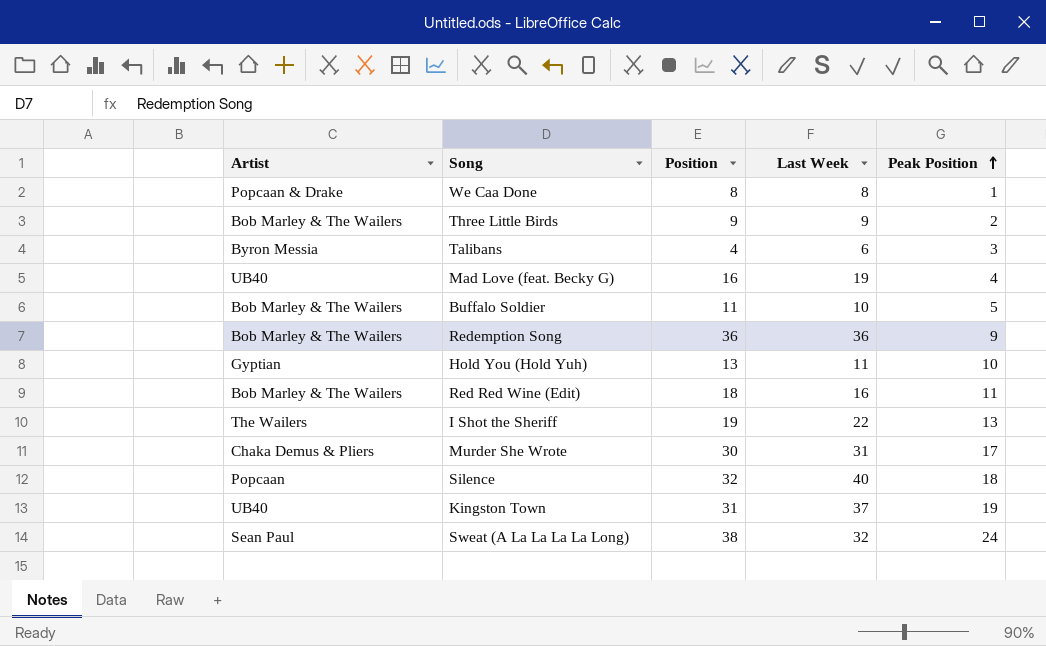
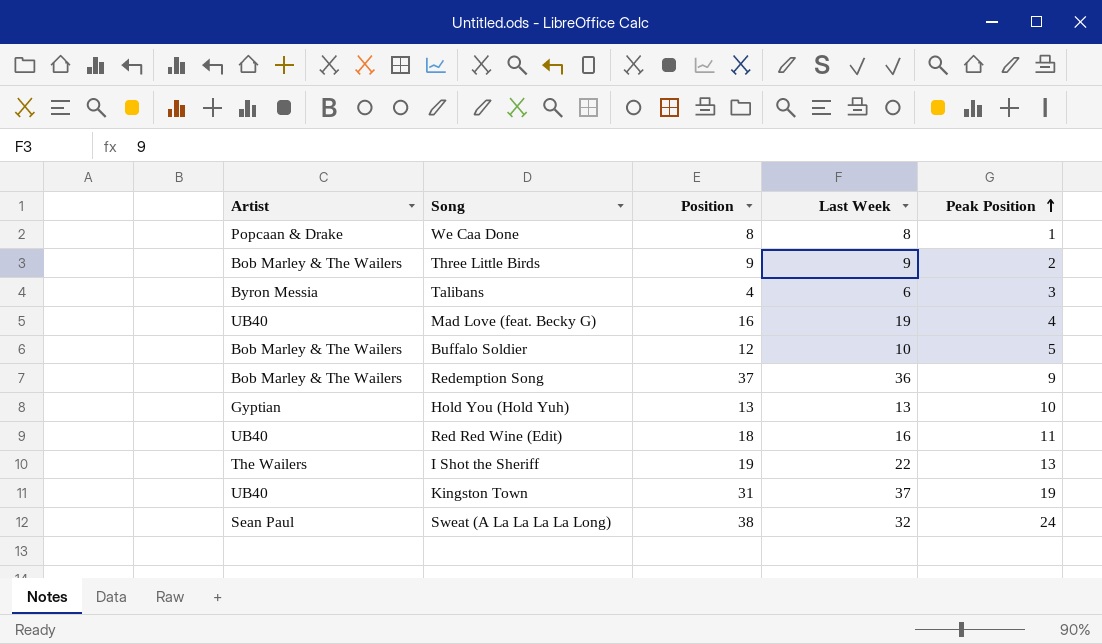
row Murder She Wrote: Chaka Demus & Pliers | 30 | 31 | 17 -> none
row Silence: Popcaan | 32 | 40 | 18 -> none
Buffalo Soldier | Position: 11 -> 12
Redemption Song | Position: 36 -> 37
Hold You (Hold Yuh) | Last Week: 11 -> 13
Red Red Wine (Edit) | Artist: Bob Marley & The Wailers -> UB40

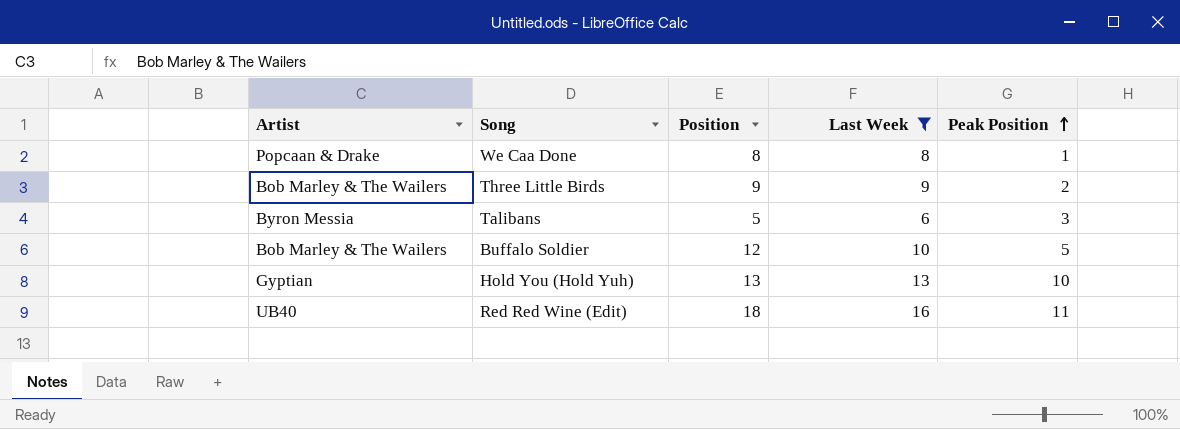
filter: none -> Last Week <= 16
Talibans | Position: 4 -> 5

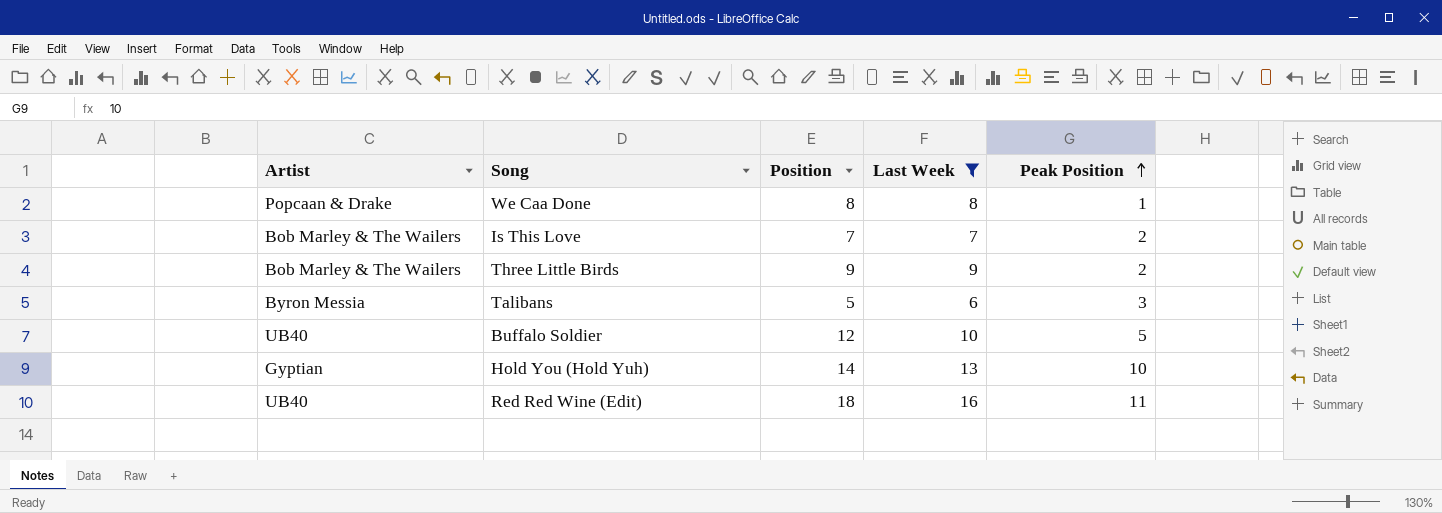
row Is This Love: none -> Bob Marley & The Wailers | 7 | 7 | 2
Buffalo Soldier | Artist: Bob Marley & The Wailers -> UB40
Hold You (Hold Yuh) | Position: 13 -> 14

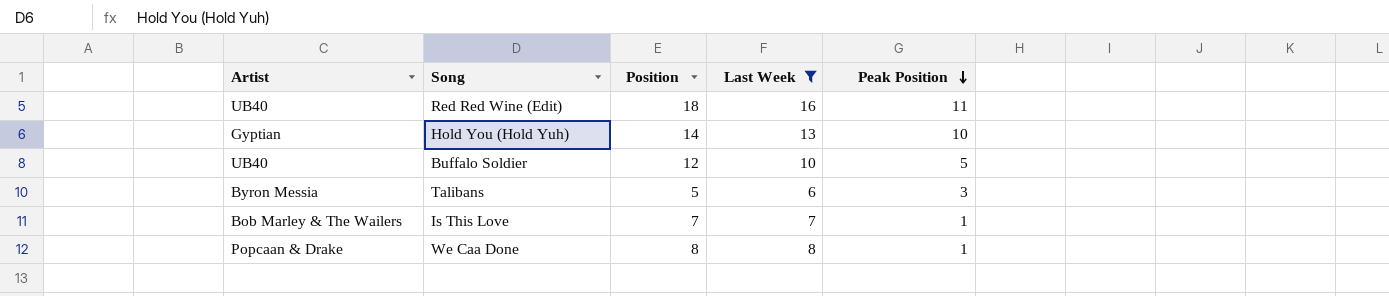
row order: Peak Position ascending -> Peak Position descending
row Three Little Birds: Bob Marley & The Wailers | 9 | 9 | 2 -> none
Is This Love | Peak Position: 2 -> 1

